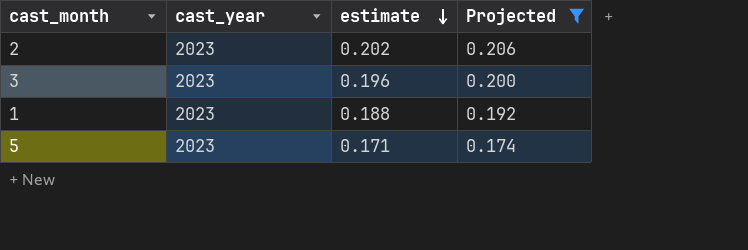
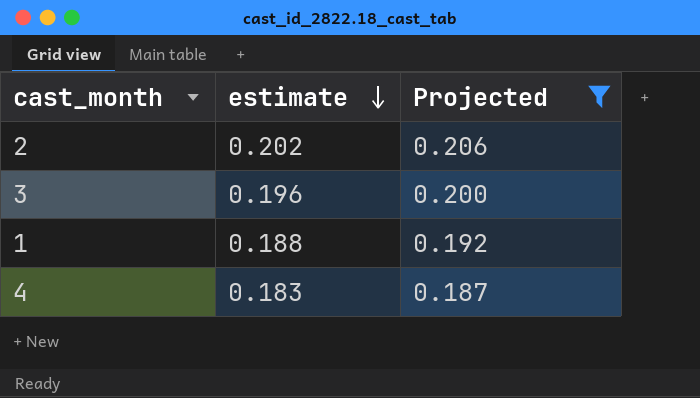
column cast_year | position: 2 -> none
row 5: 2023 | 0.171 | 0.174 -> none
row 4: none -> 0.183 | 0.187

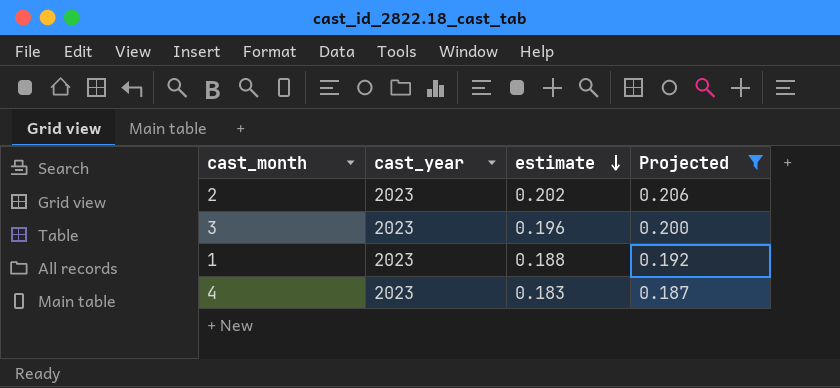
column cast_year | position: none -> 2

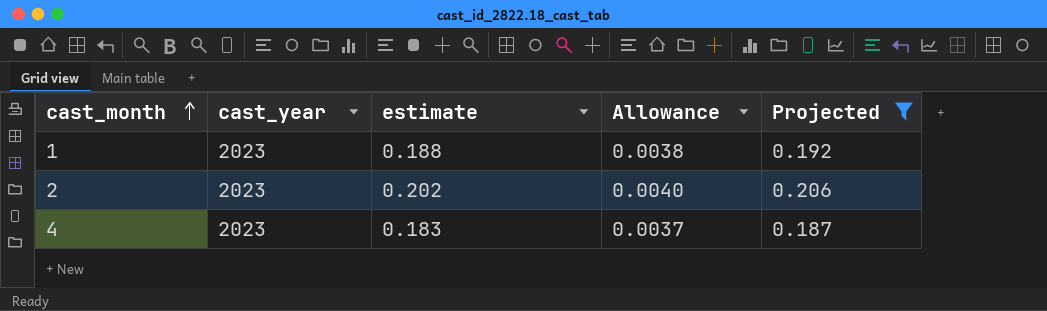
row order: estimate descending -> cast_month ascending
column Allowance | formula: none -> [estimate] * 0.02
row 3: 2023 | 0.196 | 0.200 -> none

